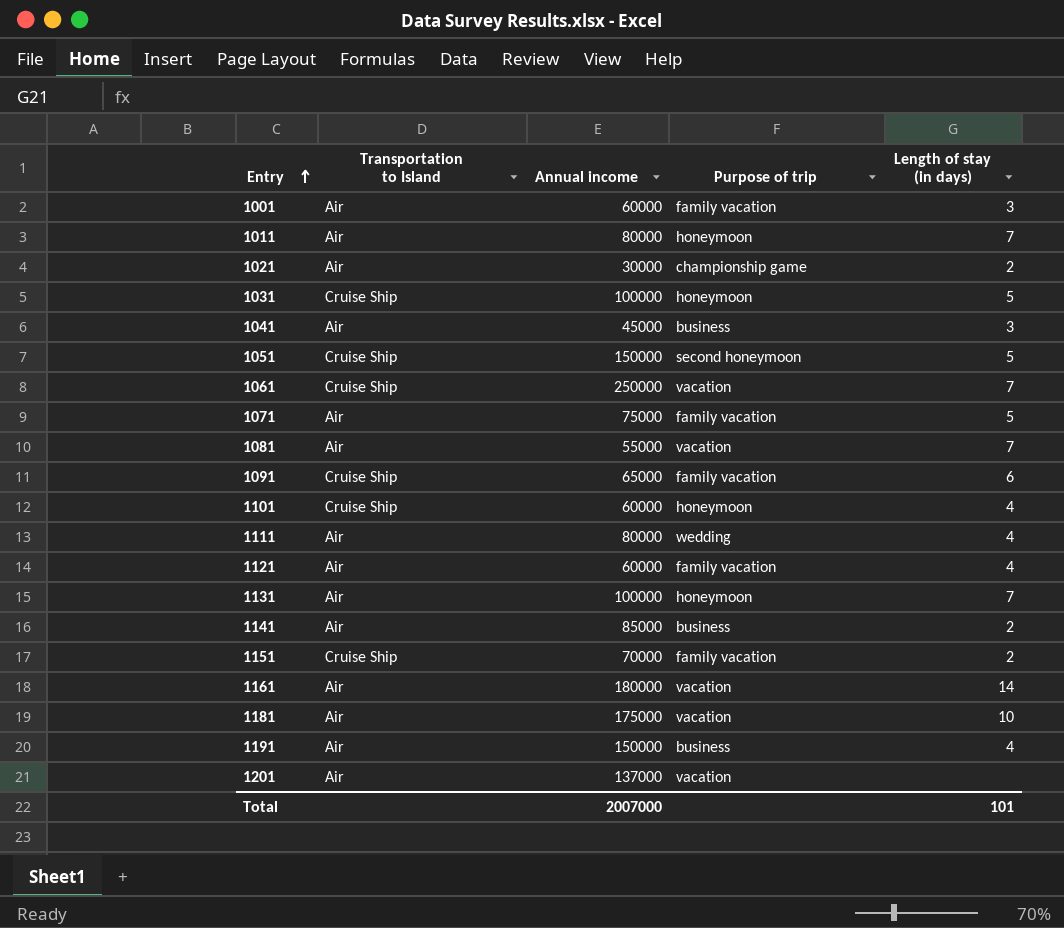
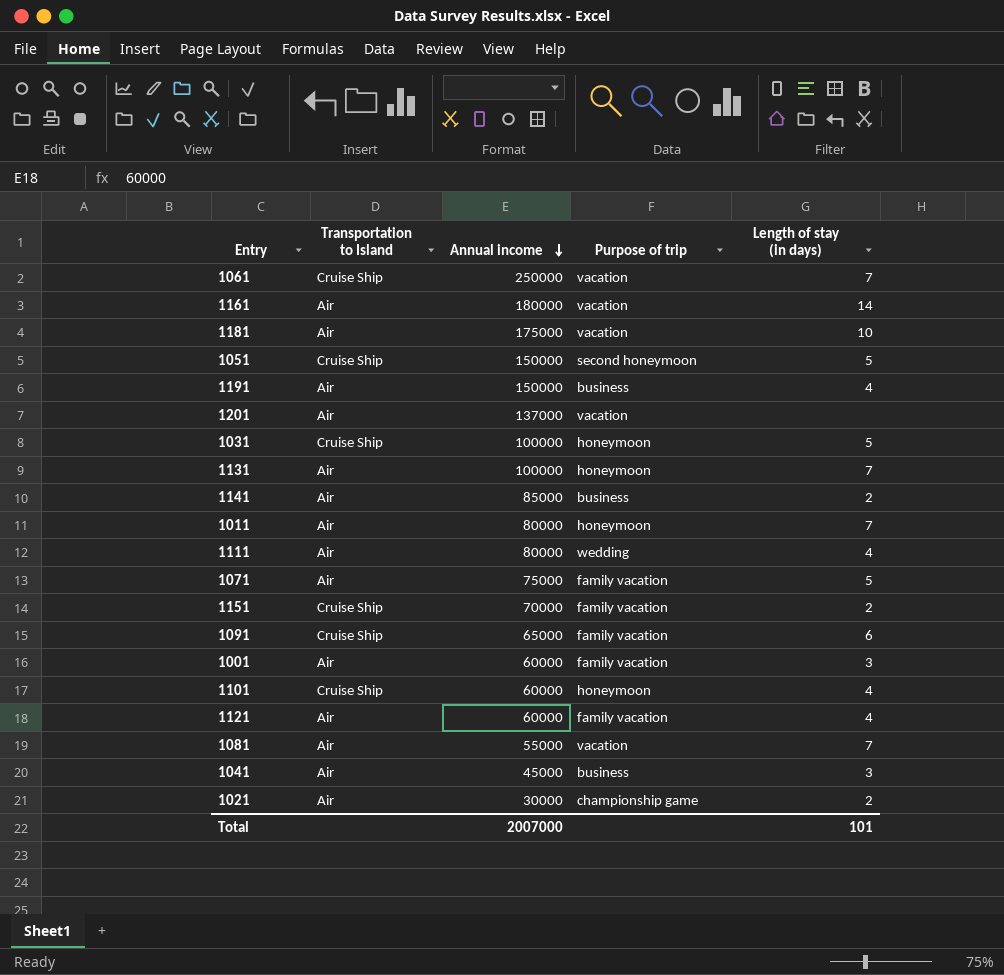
row order: Entry ascending -> Annual income descending

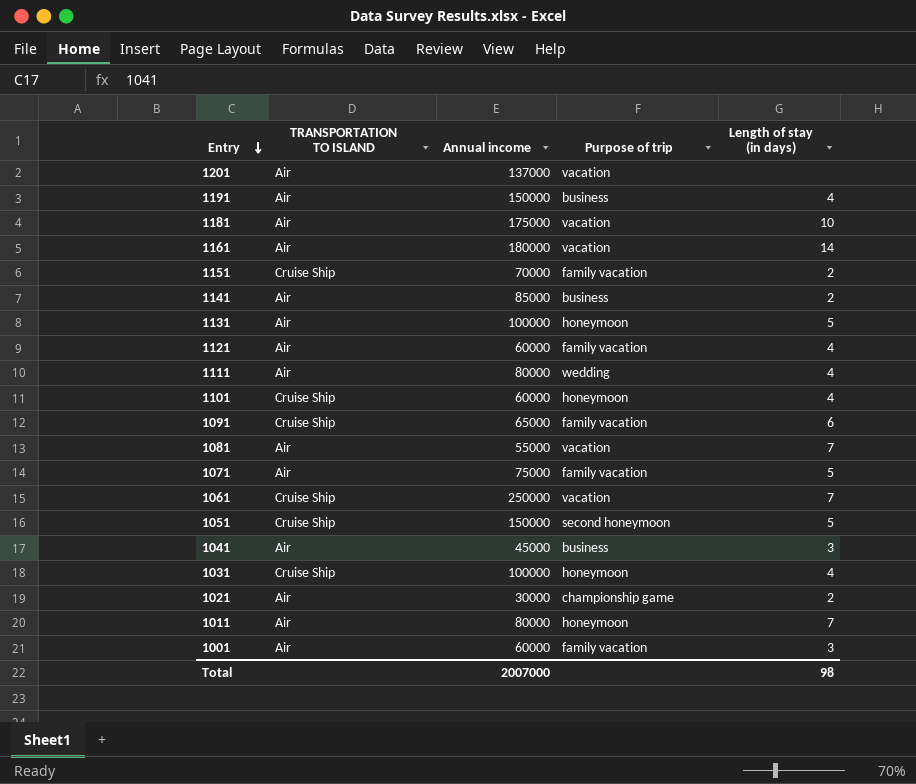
row order: Annual income descending -> Entry descending
column name: Transportation to Island -> TRANSPORTATION TO ISLAND
1131 | Length of stay (in days): 7 -> 5
1031 | Length of stay (in days): 5 -> 4
Total | Length of stay (in days): 101 -> 98

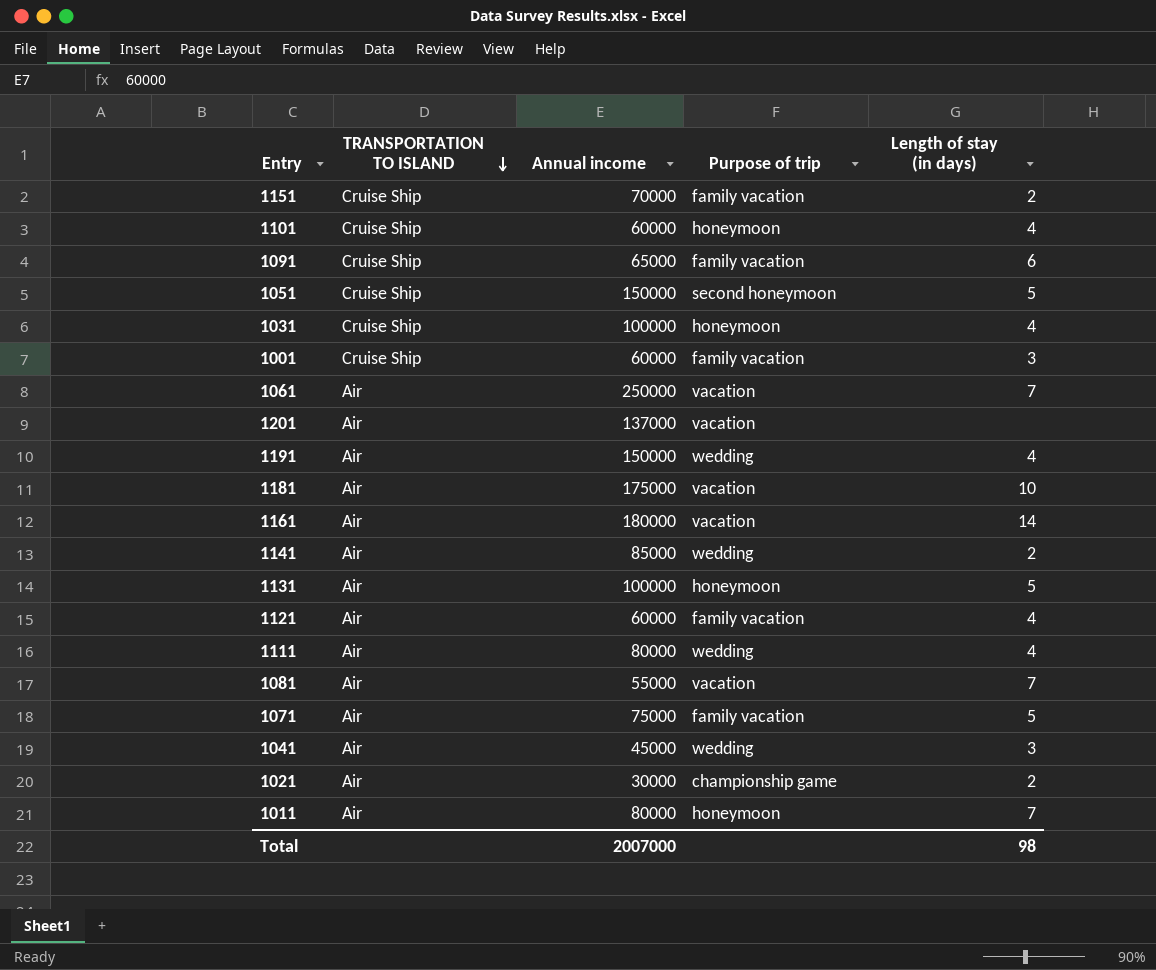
row order: Entry descending -> TRANSPORTATION TO ISLAND descending
1001 | TRANSPORTATION TO ISLAND: Air -> Cruise Ship
1061 | TRANSPORTATION TO ISLAND: Cruise Ship -> Air
1191 | Purpose of trip: business -> wedding
1141 | Purpose of trip: business -> wedding
1041 | Purpose of trip: business -> wedding

